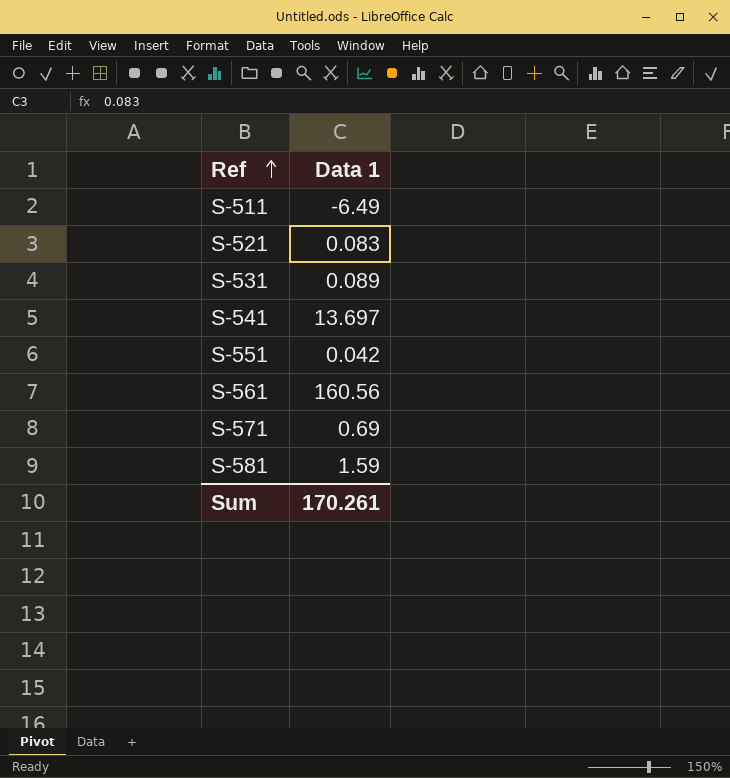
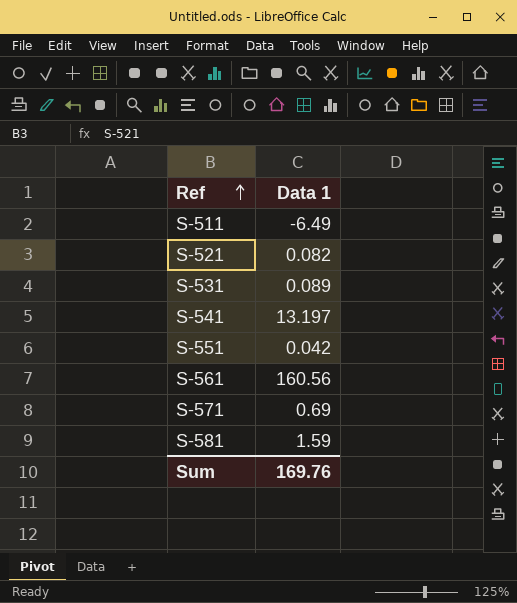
S-521 | Data 1: 0.083 -> 0.082
S-541 | Data 1: 13.697 -> 13.197
Sum | Data 1: 170.261 -> 169.76

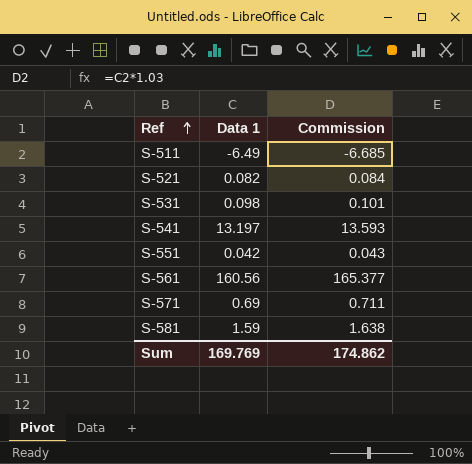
column Commission | formula: none -> [Data 1] * 1.03
S-531 | Data 1: 0.089 -> 0.098
Sum | Data 1: 169.76 -> 169.769

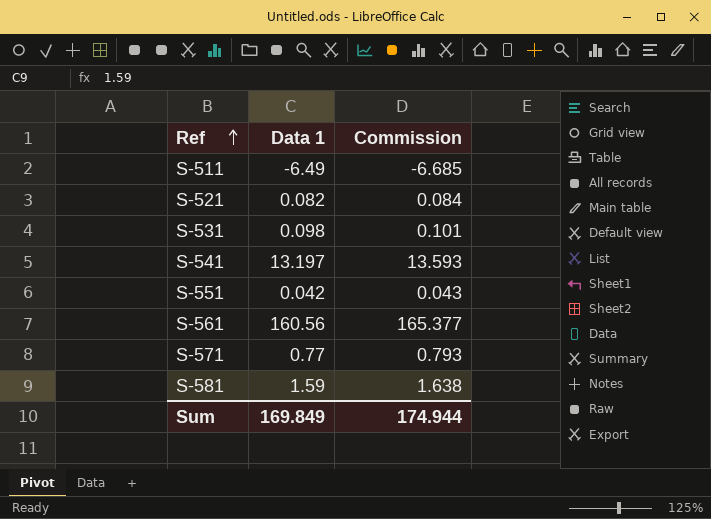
S-571 | Data 1: 0.69 -> 0.77
S-571 | Commission: 0.711 -> 0.793
Sum | Data 1: 169.769 -> 169.849
Sum | Commission: 174.862 -> 174.944

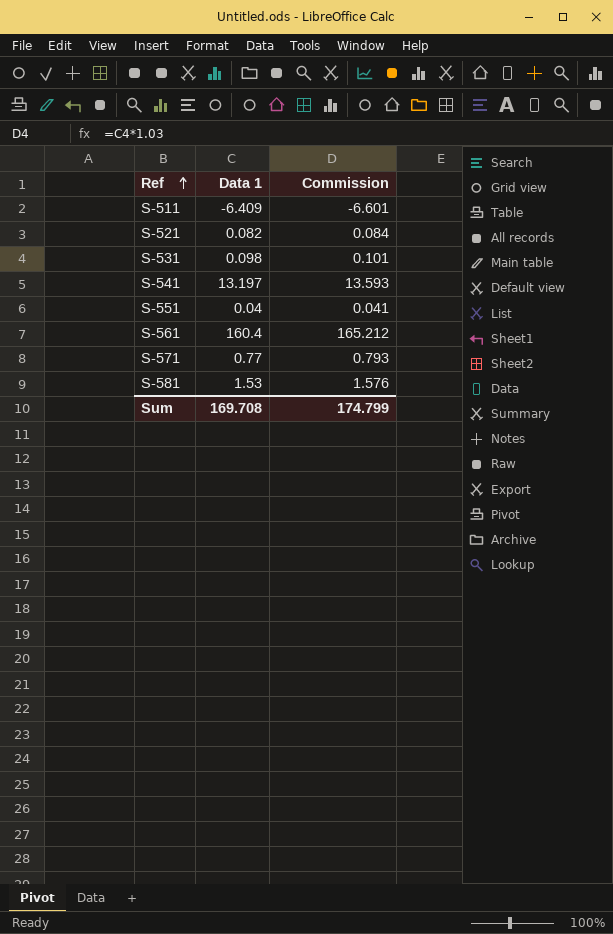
S-511 | Data 1: -6.49 -> -6.409
S-511 | Commission: -6.685 -> -6.601
S-551 | Data 1: 0.042 -> 0.04
S-551 | Commission: 0.043 -> 0.041
S-561 | Data 1: 160.56 -> 160.4
S-561 | Commission: 165.377 -> 165.212
S-581 | Data 1: 1.59 -> 1.53
S-581 | Commission: 1.638 -> 1.576
Sum | Data 1: 169.849 -> 169.708
Sum | Commission: 174.944 -> 174.799

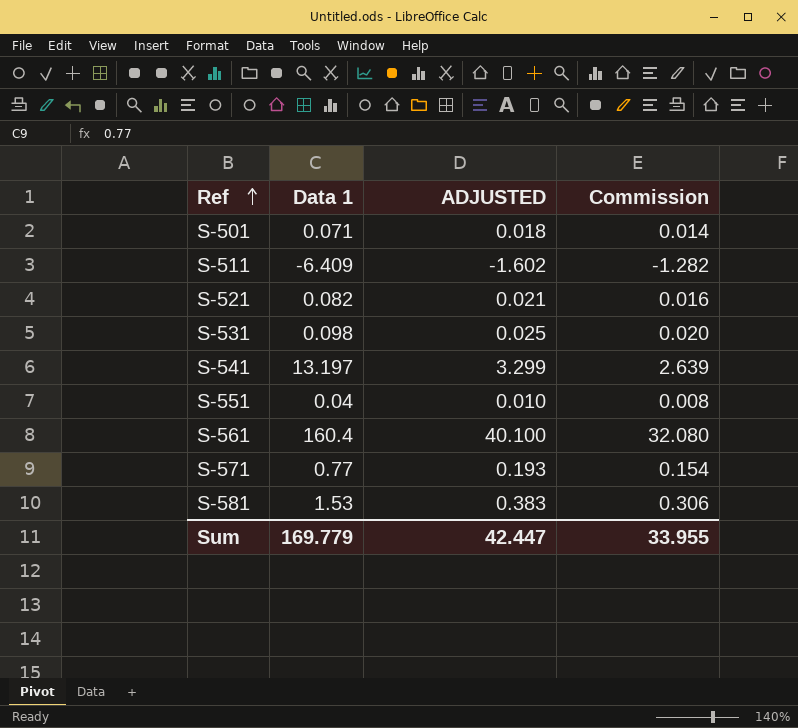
column ADJUSTED | formula: none -> [Data 1] * 0.25
column Commission | formula: [Data 1] * 1.03 -> [Data 1] * 0.2
row S-501: none -> 0.071 | 0.018 | 0.014
Sum | Data 1: 169.708 -> 169.779
Sum | Commission: 174.799 -> 33.955

